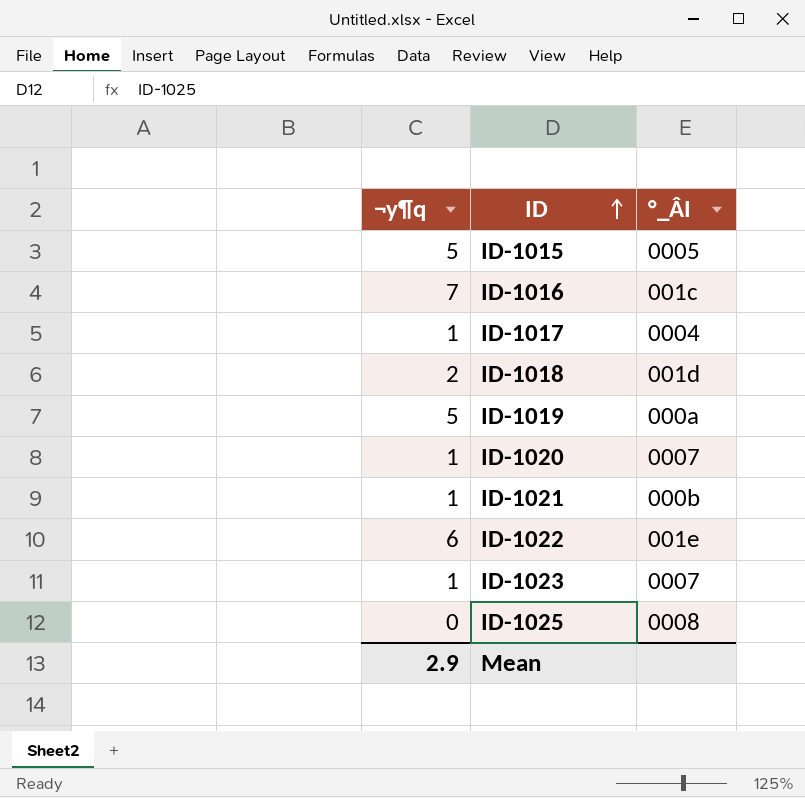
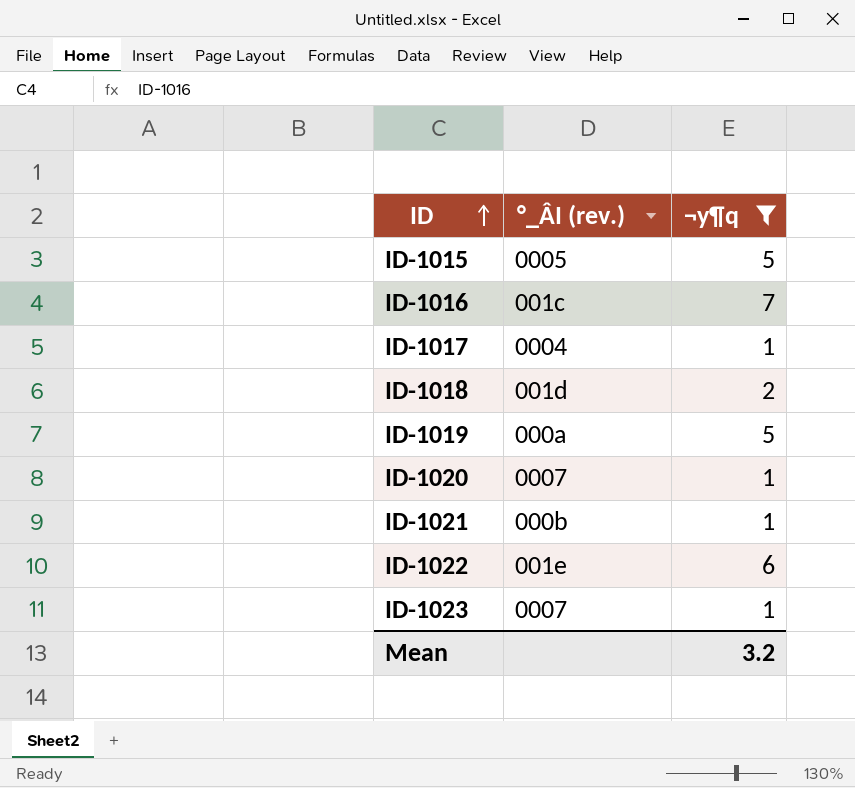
filter: none -> ¬y¶q != 0
column name: °_ÂI -> °_ÂI (rev.)
column ¬y¶q | position: 1 -> 3
Mean | ¬y¶q: 2.9 -> 3.2

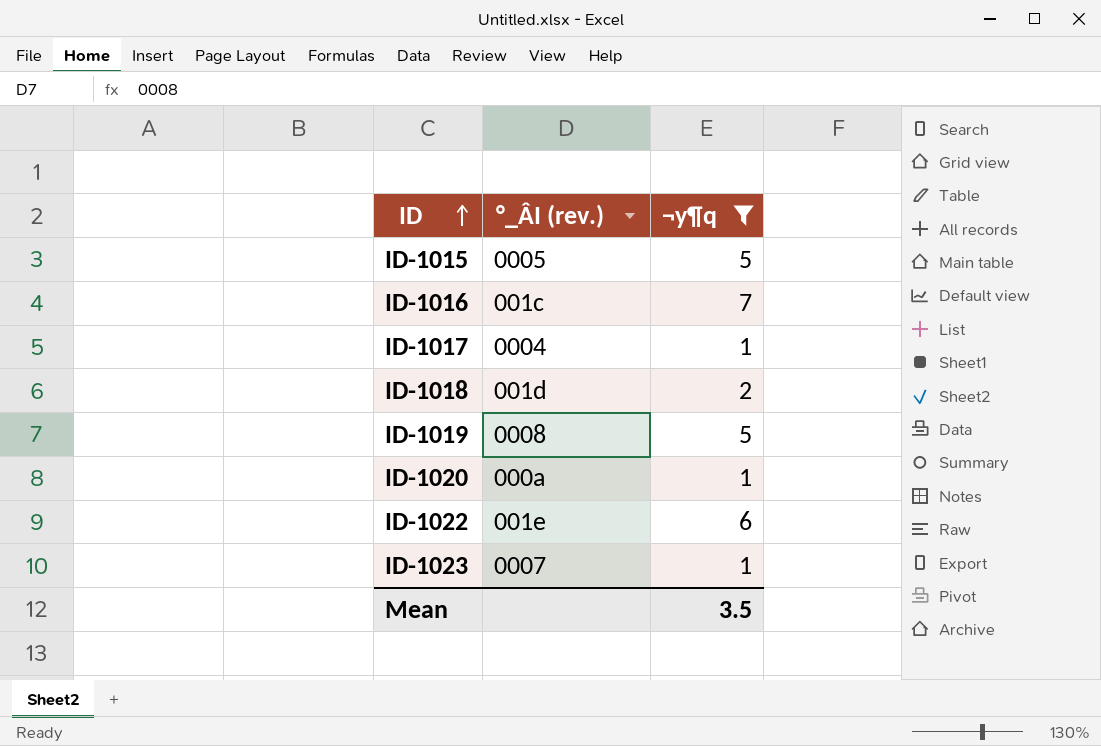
row ID-1021: 000b | 1 -> none
ID-1019 | °_ÂI (rev.): 000a -> 0008
ID-1020 | °_ÂI (rev.): 0007 -> 000a
Mean | ¬y¶q: 3.2 -> 3.5

